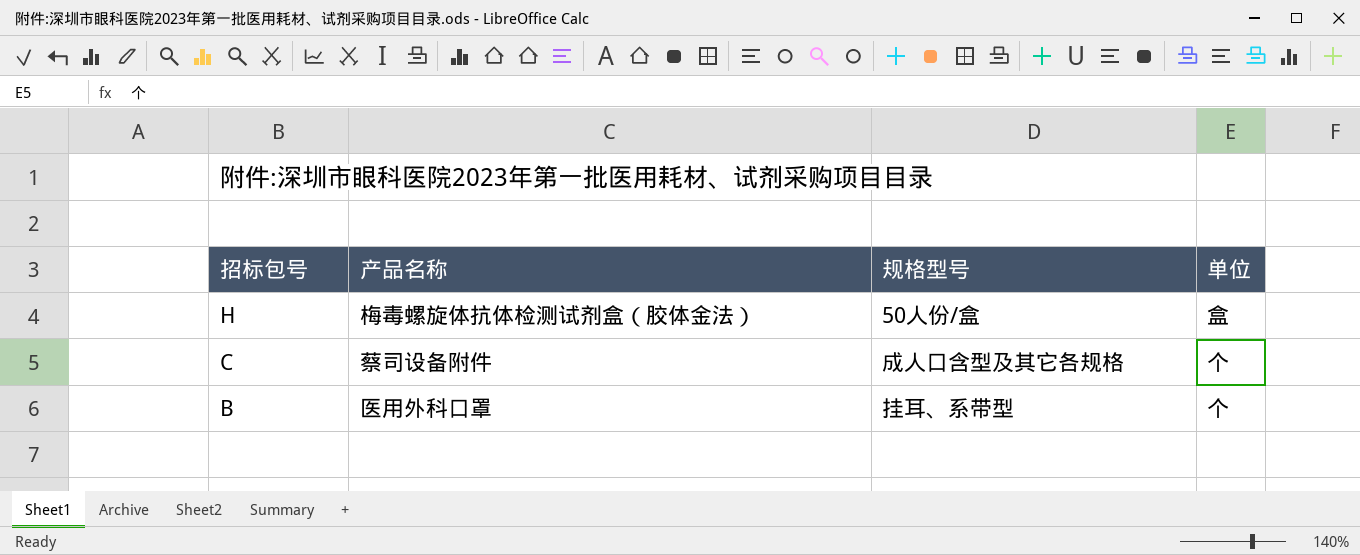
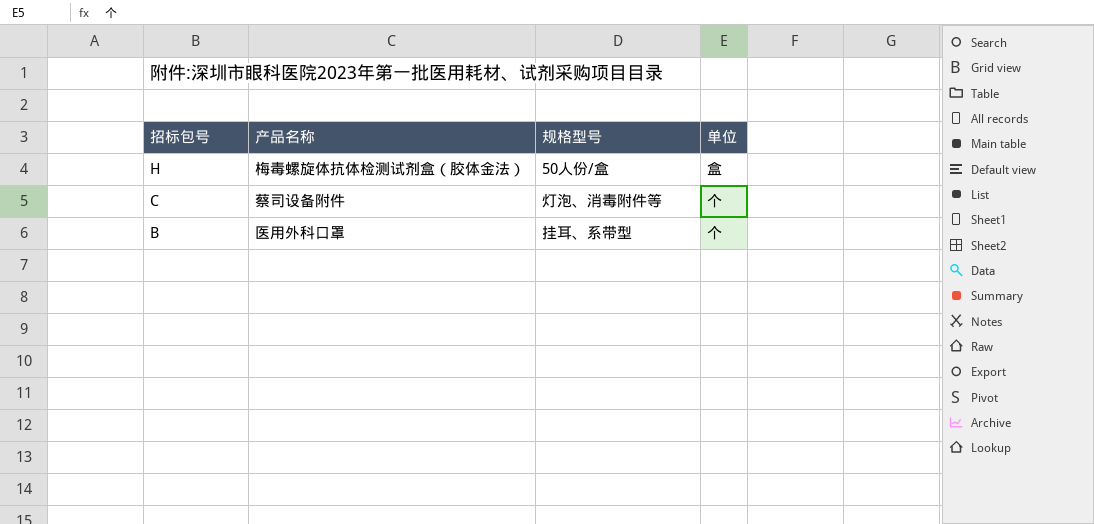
C | 规格型号: 成人口含型及其它各规格 -> 灯泡、消毒附件等

